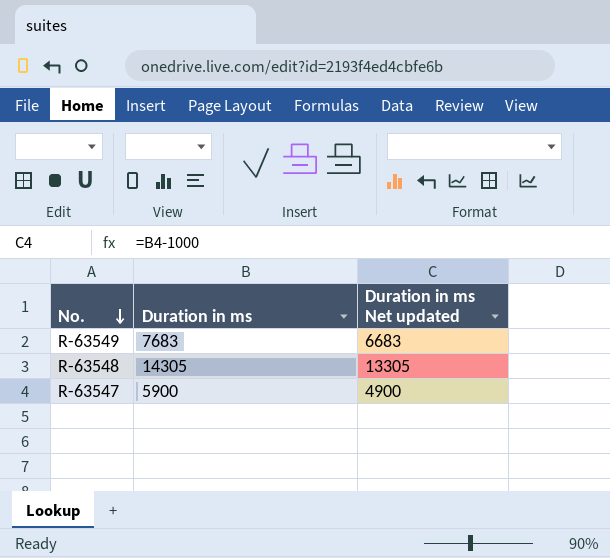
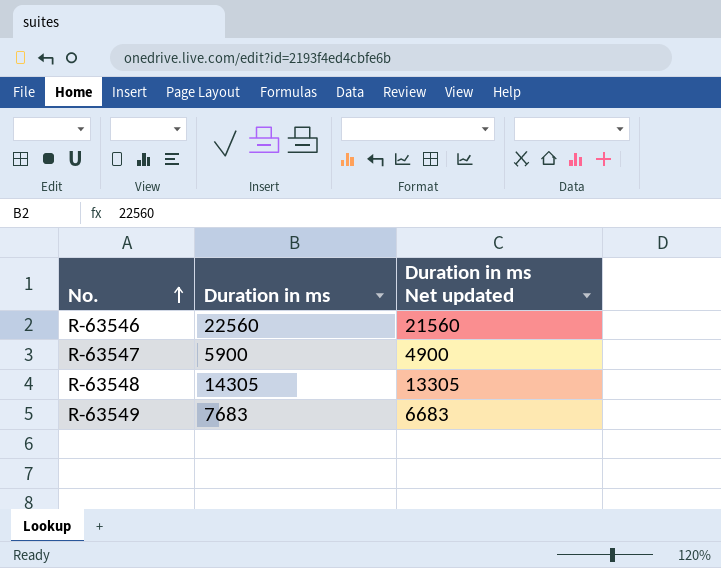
row order: No. descending -> No. ascending
row R-63546: none -> 22560 | 21560

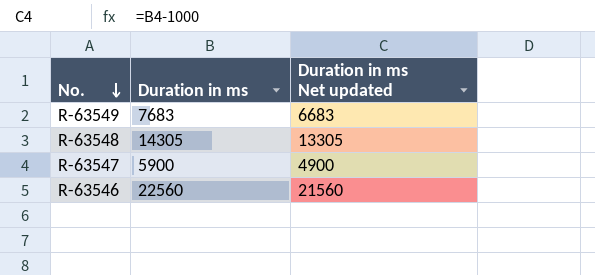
row order: No. ascending -> No. descending

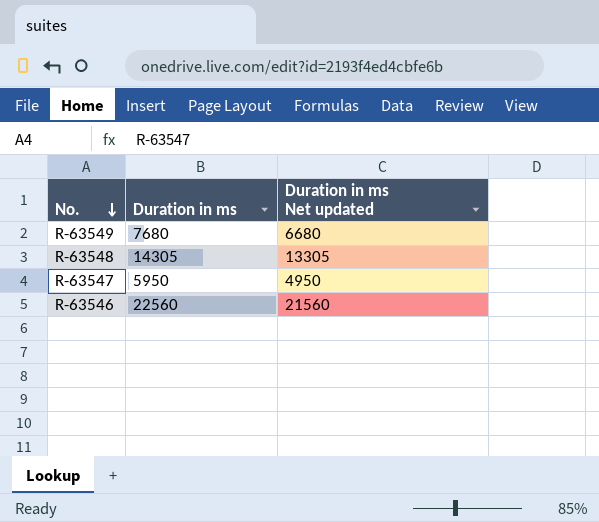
R-63549 | Duration in ms: 7683 -> 7680
R-63549 | Duration in ms Net updated: 6683 -> 6680
R-63547 | Duration in ms: 5900 -> 5950
R-63547 | Duration in ms Net updated: 4900 -> 4950

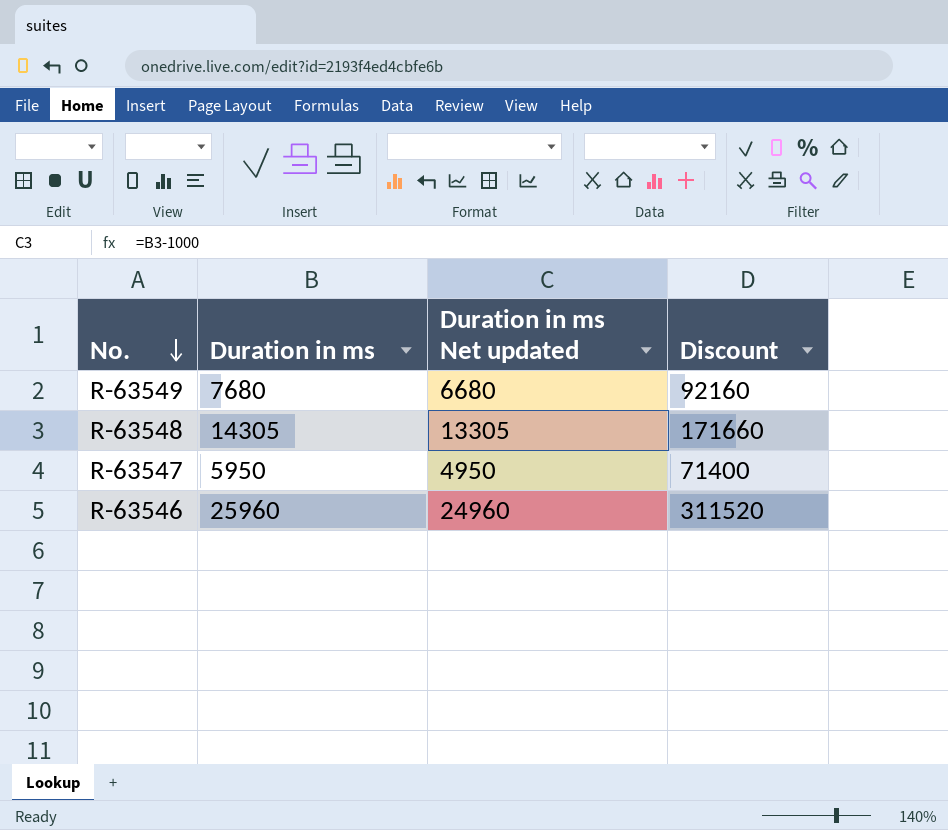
column Discount | formula: none -> [Duration in ms] * 12
R-63546 | Duration in ms: 22560 -> 25960
R-63546 | Duration in ms Net updated: 21560 -> 24960

